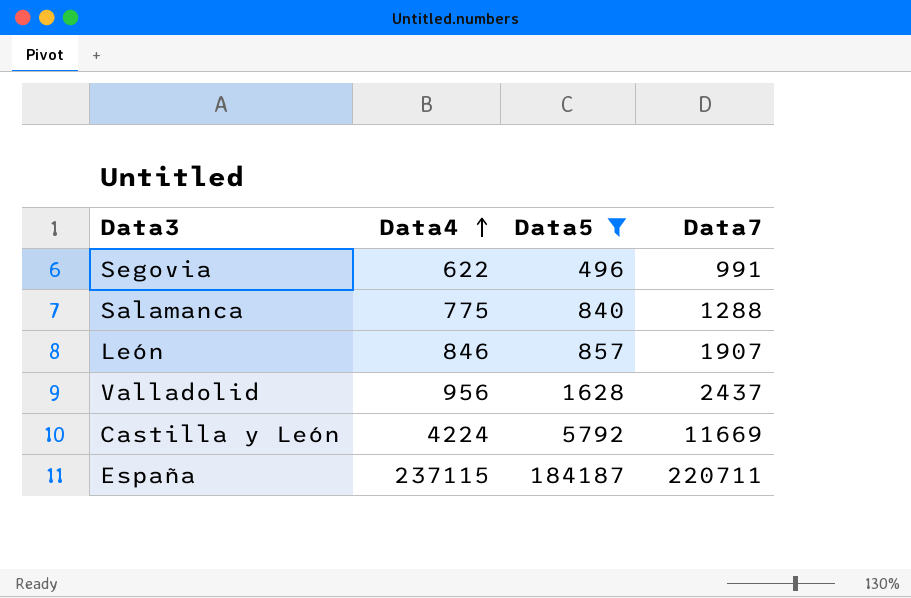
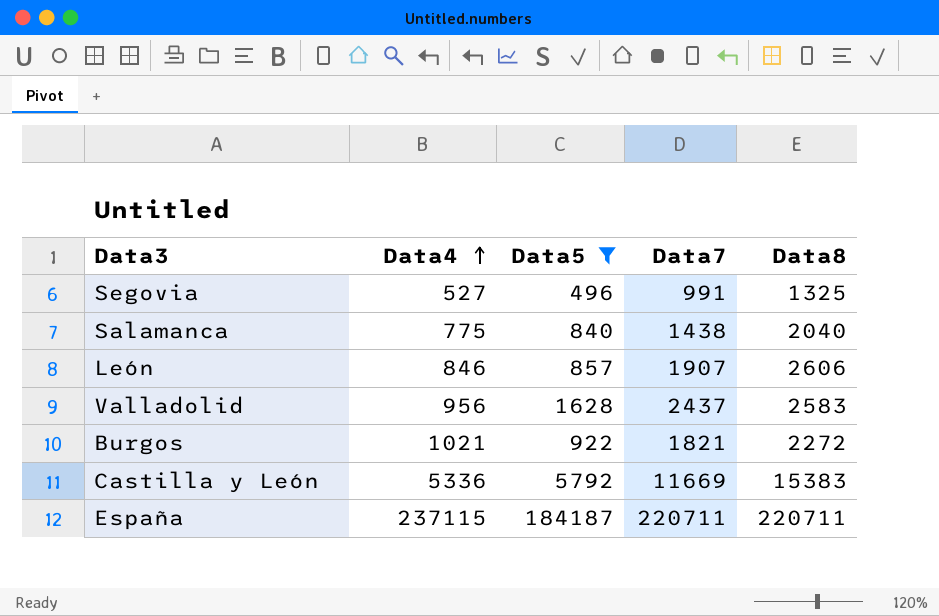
column Data8 | position: none -> 5
Segovia | Data4: 622 -> 527
Salamanca | Data7: 1288 -> 1438
row Burgos: none -> 1021 | 922 | 1821 | 2272
Castilla y León | Data4: 4224 -> 5336

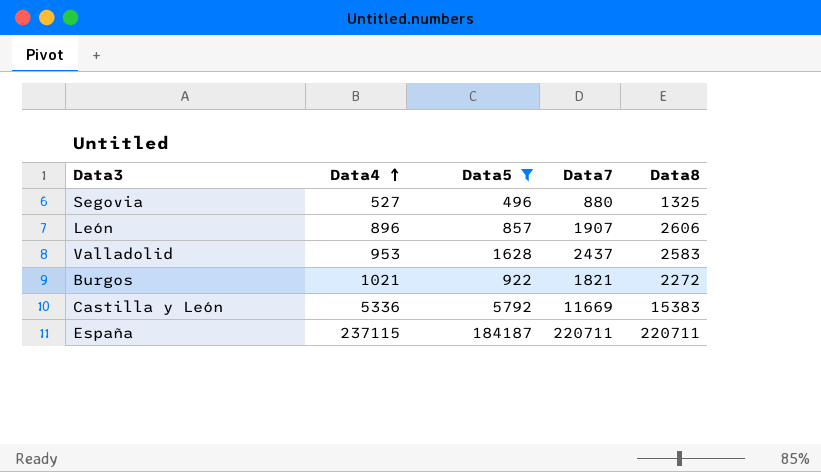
row Salamanca: 775 | 840 | 1438 | 2040 -> none
Segovia | Data7: 991 -> 880
León | Data4: 846 -> 896
Valladolid | Data4: 956 -> 953

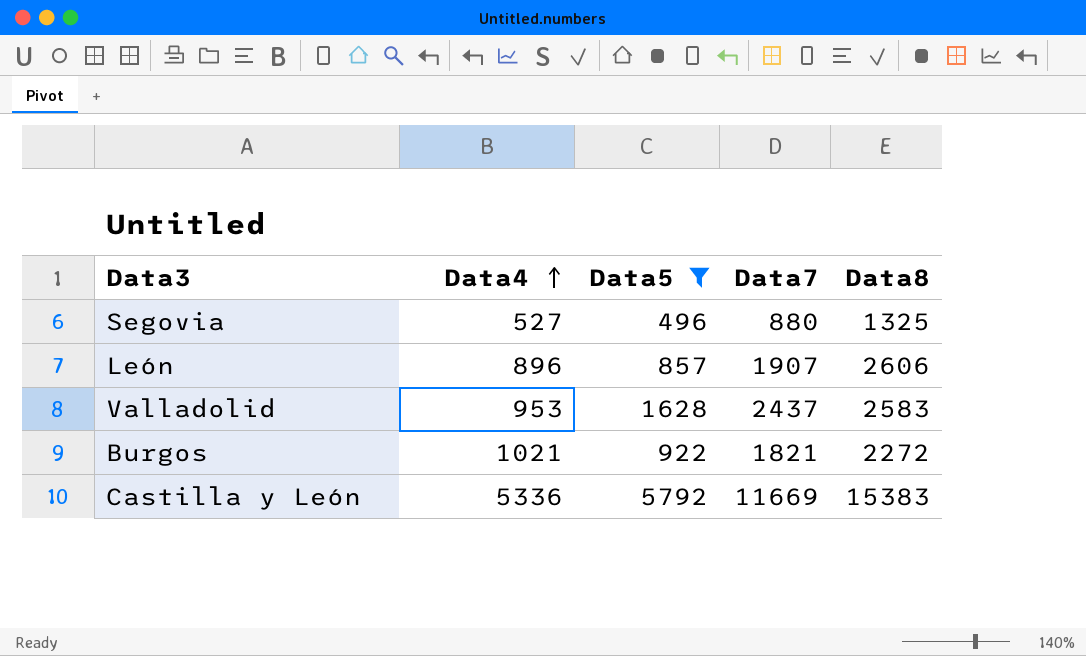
row España: 237115 | 184187 | 220711 | 220711 -> none

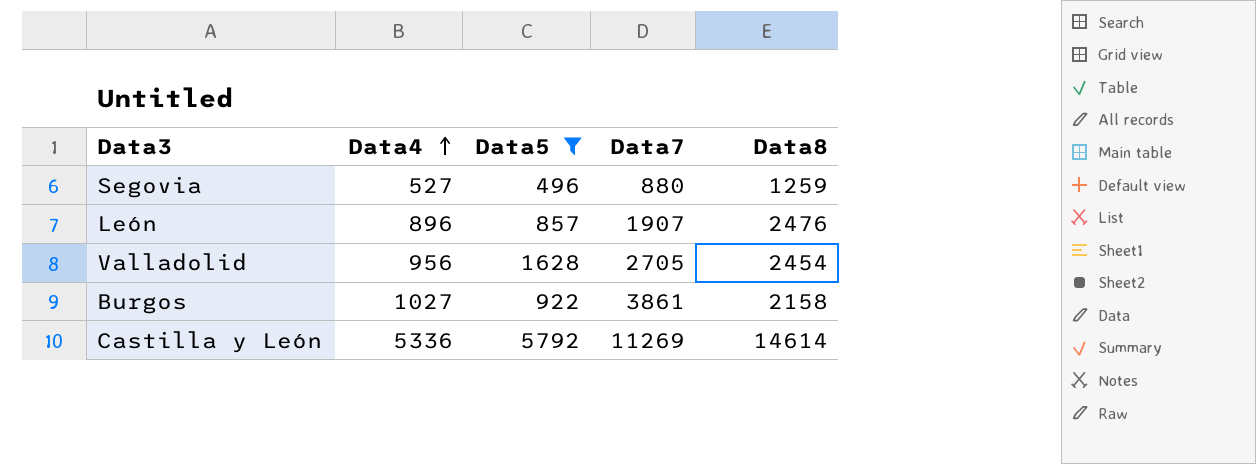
Segovia | Data8: 1325 -> 1259
León | Data8: 2606 -> 2476
Valladolid | Data4: 953 -> 956
Valladolid | Data7: 2437 -> 2705
Valladolid | Data8: 2583 -> 2454
Burgos | Data4: 1021 -> 1027
Burgos | Data7: 1821 -> 3861
Burgos | Data8: 2272 -> 2158
Castilla y León | Data7: 11669 -> 11269
Castilla y León | Data8: 15383 -> 14614

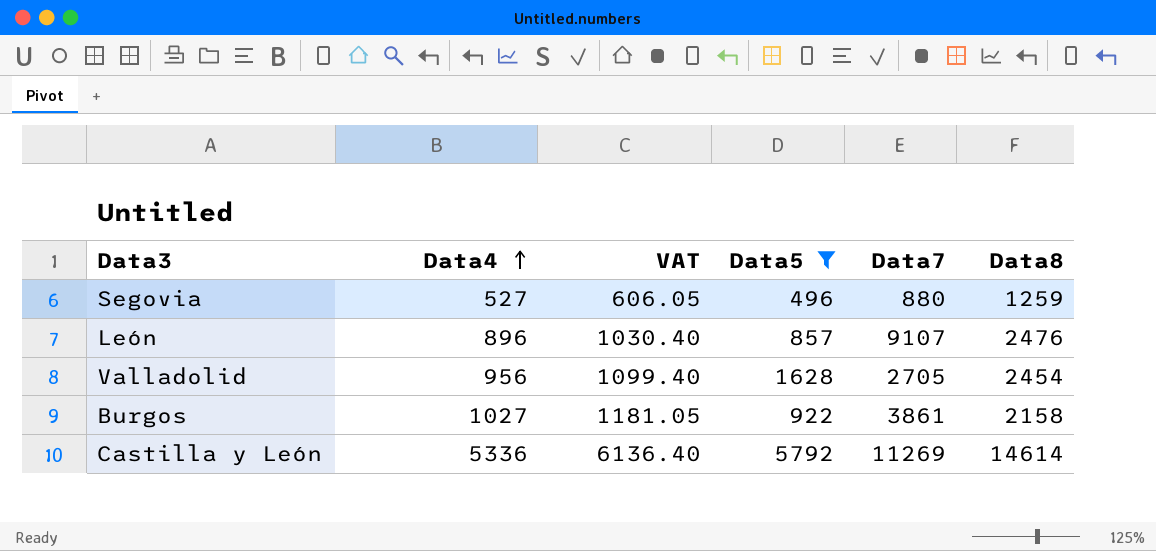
column VAT | formula: none -> [Data4] * 1.15
León | Data7: 1907 -> 9107

